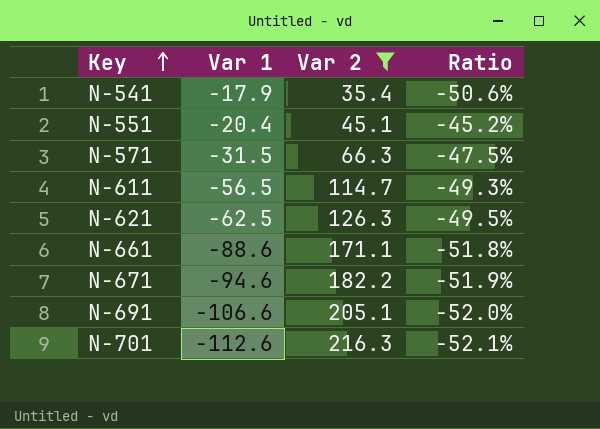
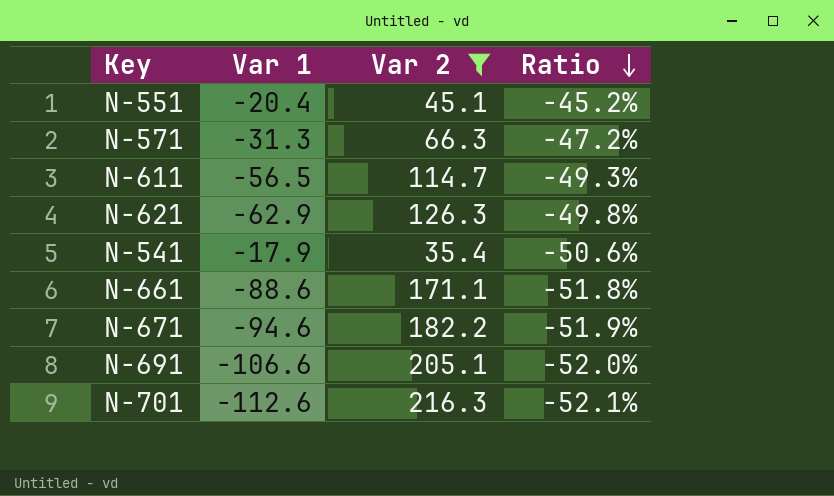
row order: Key ascending -> Ratio descending
N-571 | Var 1: -31.5 -> -31.3
N-571 | Ratio: -47.5% -> -47.2%
N-621 | Var 1: -62.5 -> -62.9
N-621 | Ratio: -49.5% -> -49.8%

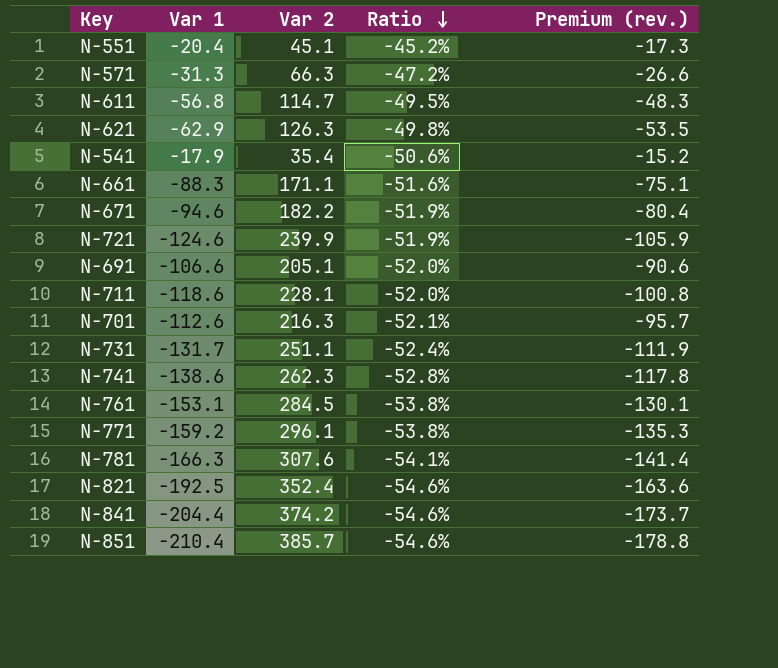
filter: Var 2 <= 216.3 -> none
column Premium (rev.) | formula: none -> [Var 1] * 0.85
N-611 | Var 1: -56.5 -> -56.8
N-611 | Ratio: -49.3% -> -49.5%
N-661 | Var 1: -88.6 -> -88.3
N-661 | Ratio: -51.8% -> -51.6%

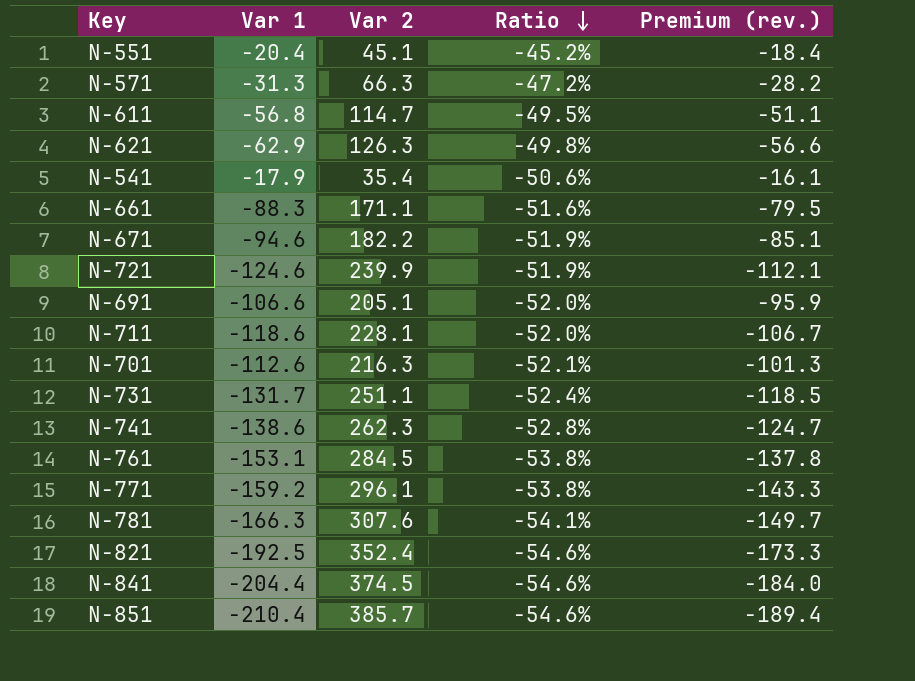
column Premium (rev.) | formula: [Var 1] * 0.85 -> [Var 1] * 0.9
N-841 | Var 2: 374.2 -> 374.5

